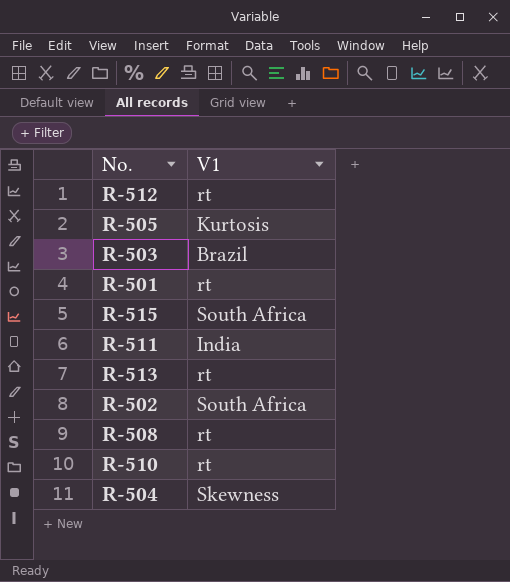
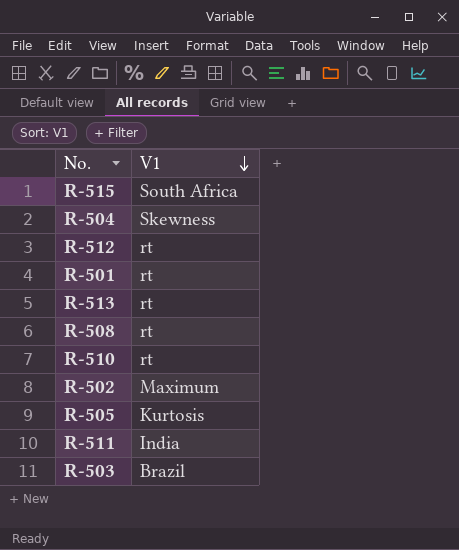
row order: none -> V1 descending
R-502 | V1: South Africa -> Maximum

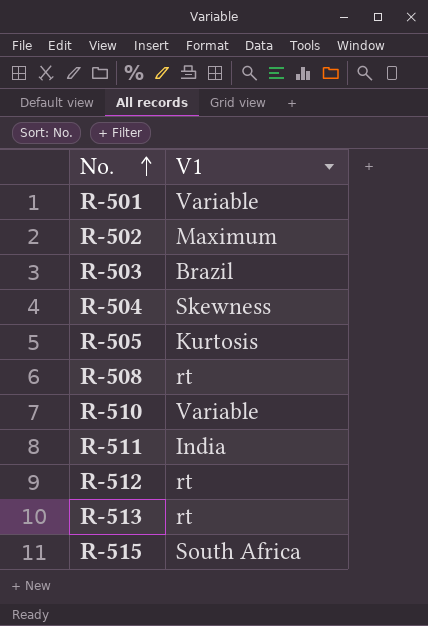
row order: V1 descending -> No. ascending
R-501 | V1: rt -> Variable
R-510 | V1: rt -> Variable

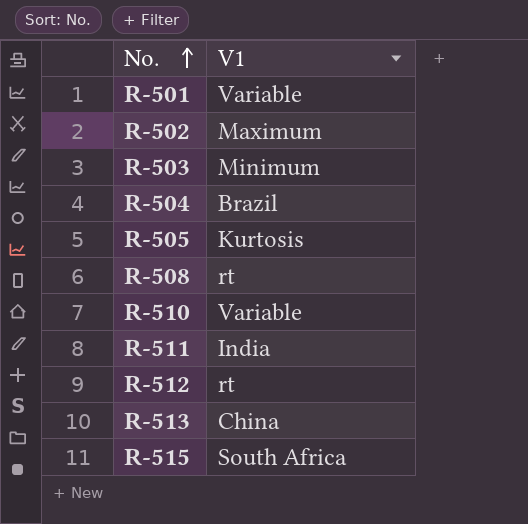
R-503 | V1: Brazil -> Minimum
R-504 | V1: Skewness -> Brazil
R-513 | V1: rt -> China

